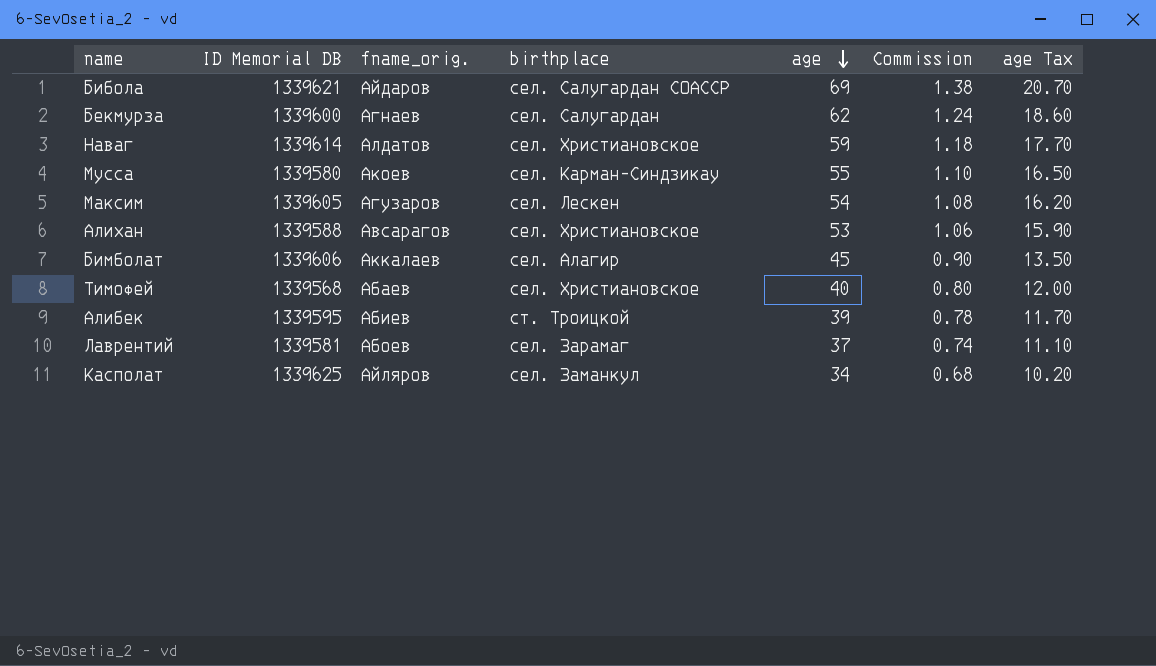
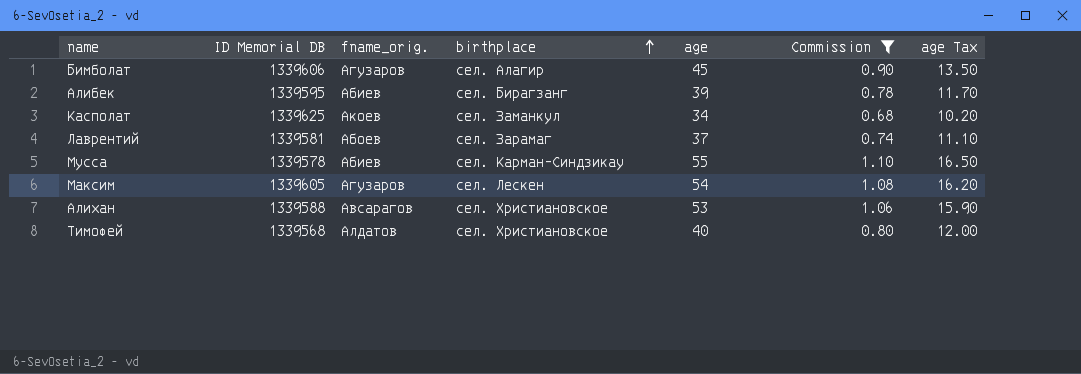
filter: none -> Commission <= 1.10
row order: age descending -> birthplace ascending
Бимболат | fname_orig.: Аккалаев -> Агузаров
Алибек | birthplace: ст. Троицкой -> сел. Бирагзанг
Касполат | fname_orig.: Айляров -> Акоев
Мусса | ID Memorial DB: 1339580 -> 1339578
Мусса | fname_orig.: Акоев -> Абиев
Тимофей | fname_orig.: Абаев -> Алдатов

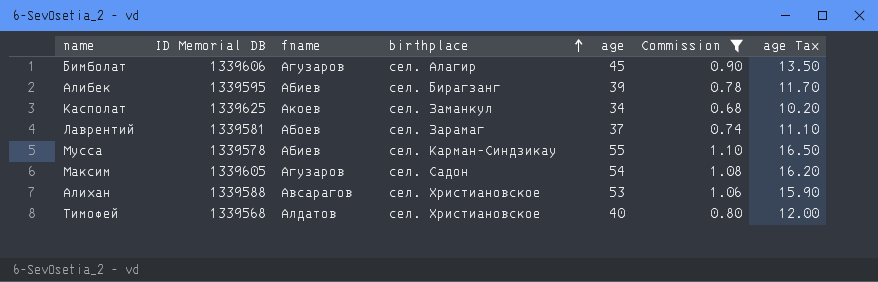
column name: fname_orig. -> fname
Максим | birthplace: сел. Лескен -> сел. Садон

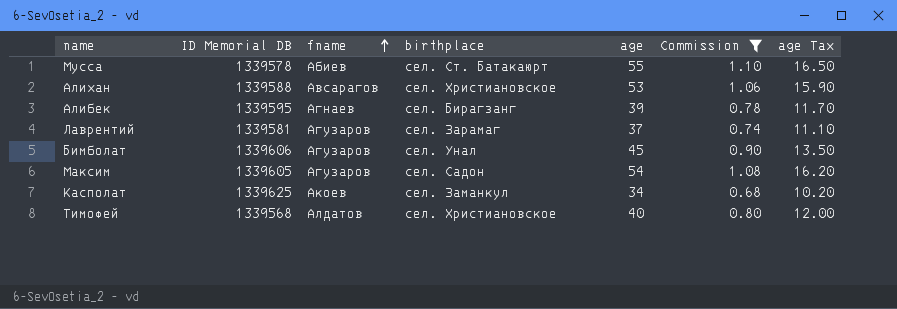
row order: birthplace ascending -> fname ascending
Мусса | birthplace: сел. Карман-Синдзикау -> сел. Ст. Батакаюрт
Алибек | fname: Абиев -> Агнаев
Лаврентий | fname: Абоев -> Агузаров
Бимболат | birthplace: сел. Алагир -> сел. Унал

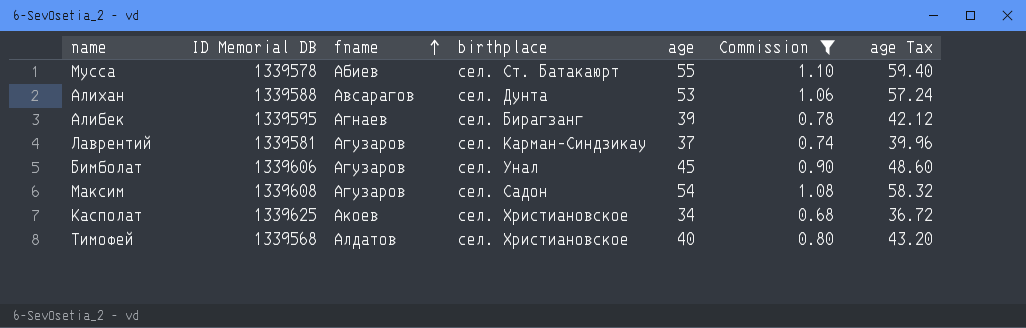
column age Tax | formula: [age] * 0.3 -> [age] * 1.08
Алихан | birthplace: сел. Христиановское -> сел. Дунта
Лаврентий | birthplace: сел. Зарамаг -> сел. Карман-Синдзикау
Максим | ID Memorial DB: 1339605 -> 1339608
Касполат | birthplace: сел. Заманкул -> сел. Христиановское

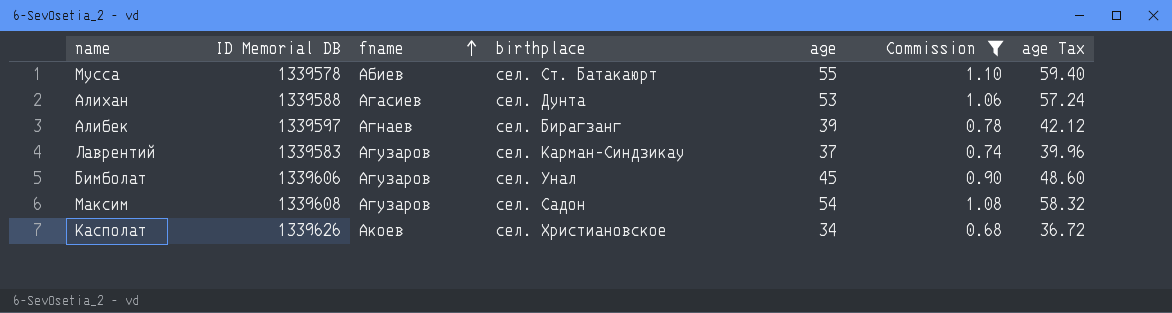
row Тимофей: 1339568 | Алдатов | сел. Христиановское | 40 | 0.80 | 43.20 -> none
Алихан | fname: Авсарагов -> Агасиев
Алибек | ID Memorial DB: 1339595 -> 1339597
Лаврентий | ID Memorial DB: 1339581 -> 1339583
Касполат | ID Memorial DB: 1339625 -> 1339626

